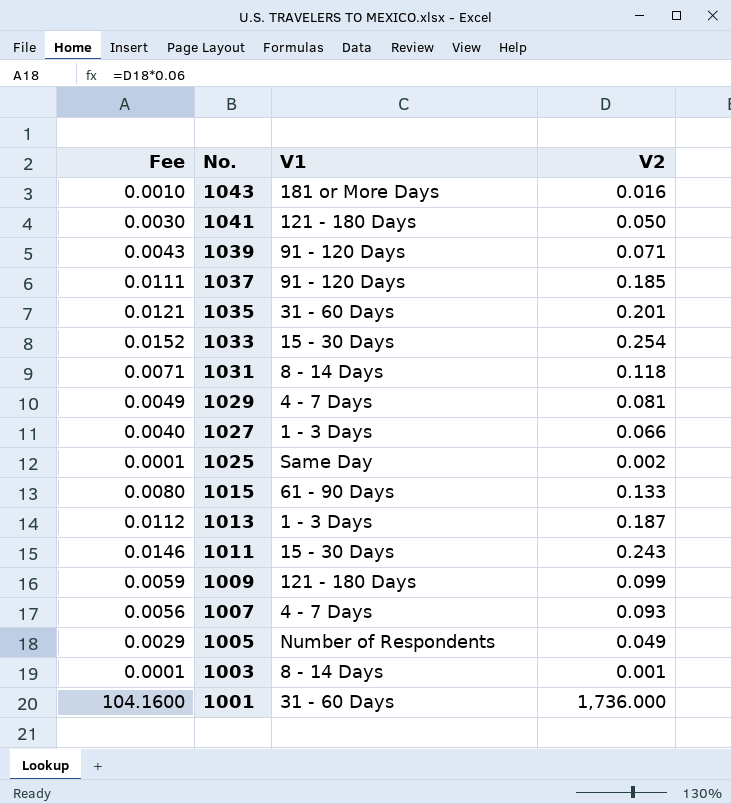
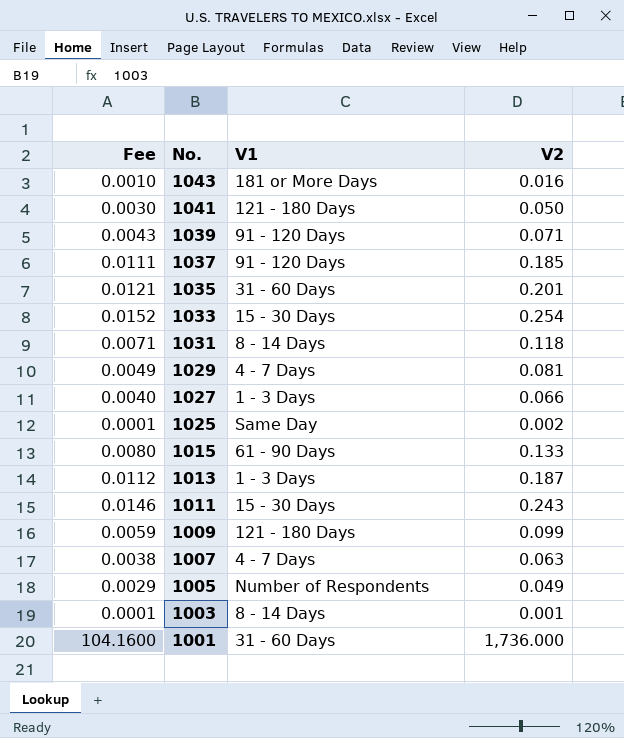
1007 | Fee: 0.0056 -> 0.0038
1007 | V2: 0.093 -> 0.063

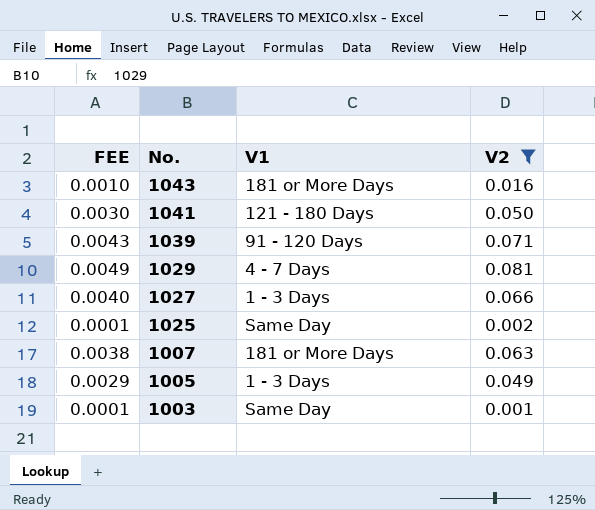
filter: none -> V2 <= 0.081
column name: Fee -> FEE
1007 | V1: 4 - 7 Days -> 181 or More Days
1005 | V1: Number of Respondents -> 1 - 3 Days
1003 | V1: 8 - 14 Days -> Same Day

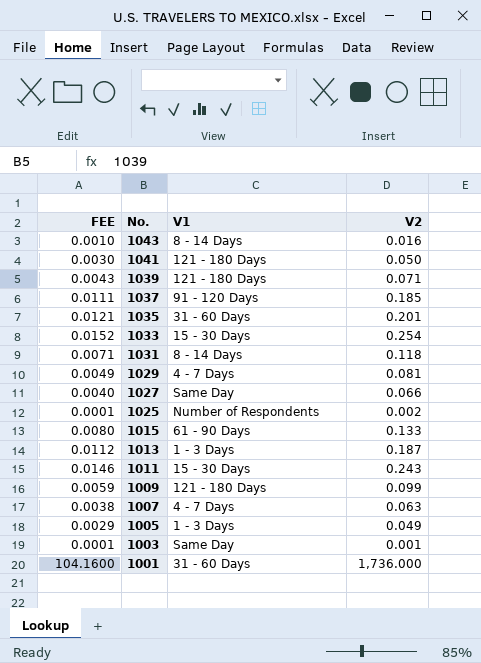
filter: V2 <= 0.081 -> none
1043 | V1: 181 or More Days -> 8 - 14 Days
1039 | V1: 91 - 120 Days -> 121 - 180 Days
1027 | V1: 1 - 3 Days -> Same Day
1025 | V1: Same Day -> Number of Respondents
1007 | V1: 181 or More Days -> 4 - 7 Days

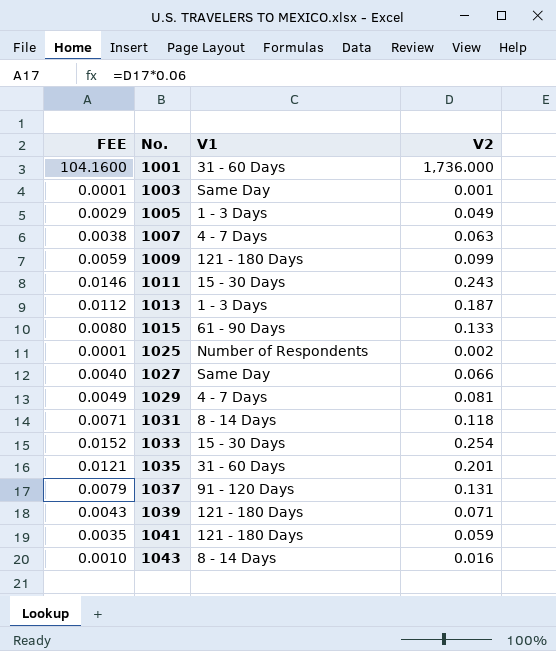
row order: No. descending -> No. ascending
1037 | FEE: 0.0111 -> 0.0079
1037 | V2: 0.185 -> 0.131
1041 | FEE: 0.0030 -> 0.0035
1041 | V2: 0.050 -> 0.059

